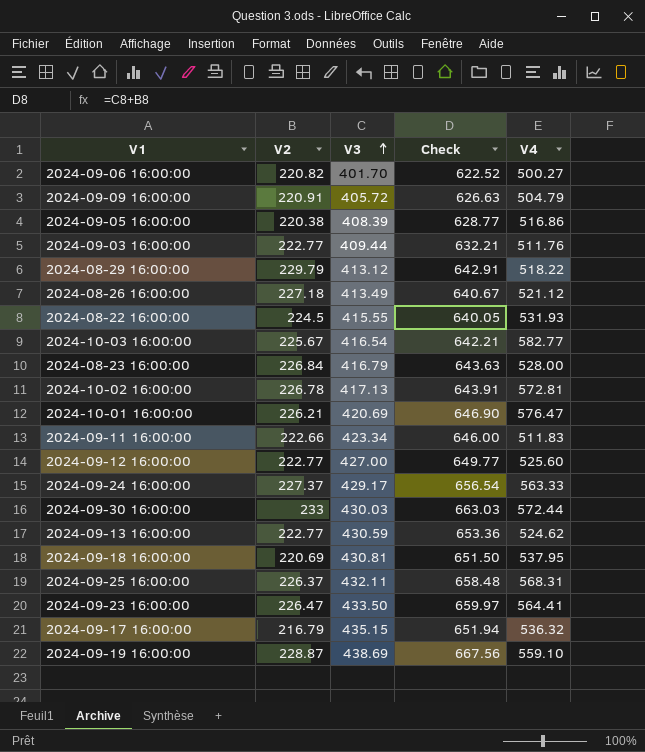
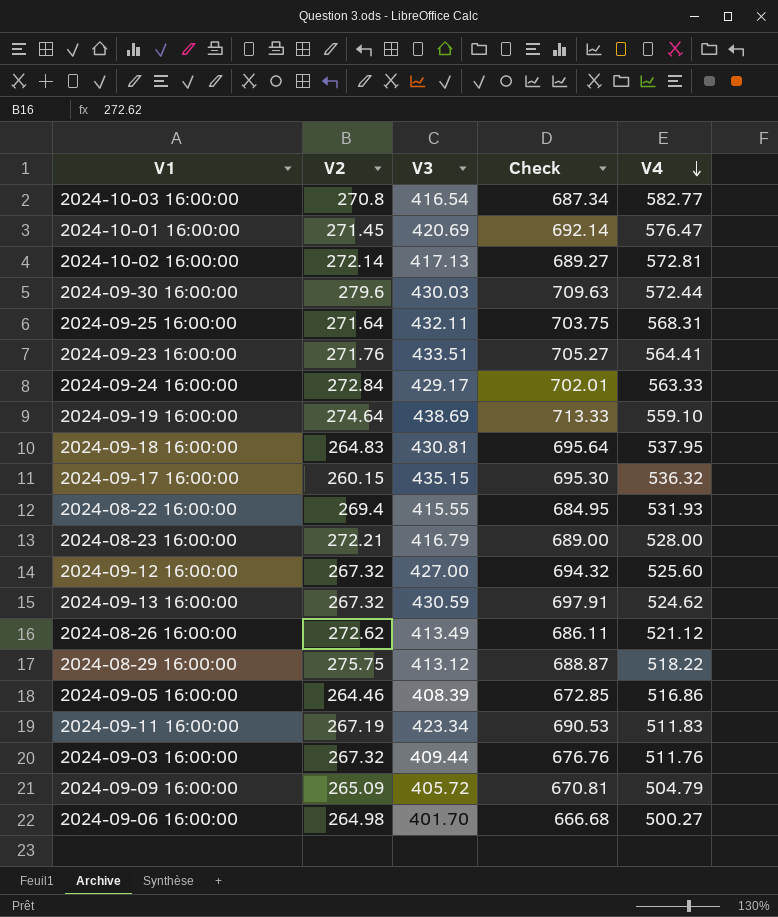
row order: V3 ascending -> V4 descending
2024-10-03 16:00:00 | V2: 225.67 -> 270.8
2024-10-03 16:00:00 | Check: 642.21 -> 687.34
2024-10-01 16:00:00 | V2: 226.21 -> 271.45
2024-10-01 16:00:00 | Check: 646.90 -> 692.14
2024-10-02 16:00:00 | V2: 226.78 -> 272.14
2024-10-02 16:00:00 | Check: 643.91 -> 689.27
2024-09-30 16:00:00 | V2: 233 -> 279.6
2024-09-30 16:00:00 | Check: 663.03 -> 709.63
2024-09-25 16:00:00 | V2: 226.37 -> 271.64
2024-09-25 16:00:00 | Check: 658.48 -> 703.75
2024-09-23 16:00:00 | V2: 226.47 -> 271.76
2024-09-23 16:00:00 | V3: 433.50 -> 433.51
2024-09-23 16:00:00 | Check: 659.97 -> 705.27
2024-09-24 16:00:00 | V2: 227.37 -> 272.84
2024-09-24 16:00:00 | Check: 656.54 -> 702.01
2024-09-19 16:00:00 | V2: 228.87 -> 274.64
2024-09-19 16:00:00 | Check: 667.56 -> 713.33
2024-09-18 16:00:00 | V2: 220.69 -> 264.83
2024-09-18 16:00:00 | Check: 651.50 -> 695.64
2024-09-17 16:00:00 | V2: 216.79 -> 260.15
2024-09-17 16:00:00 | Check: 651.94 -> 695.30
2024-08-22 16:00:00 | V2: 224.5 -> 269.4
2024-08-22 16:00:00 | Check: 640.05 -> 684.95
2024-08-23 16:00:00 | V2: 226.84 -> 272.21
2024-08-23 16:00:00 | Check: 643.63 -> 689.00
2024-09-12 16:00:00 | V2: 222.77 -> 267.32
2024-09-12 16:00:00 | Check: 649.77 -> 694.32
2024-09-13 16:00:00 | V2: 222.77 -> 267.32
2024-09-13 16:00:00 | Check: 653.36 -> 697.91
2024-08-26 16:00:00 | V2: 227.18 -> 272.62
2024-08-26 16:00:00 | Check: 640.67 -> 686.11
2024-08-29 16:00:00 | V2: 229.79 -> 275.75
2024-08-29 16:00:00 | Check: 642.91 -> 688.87
2024-09-05 16:00:00 | V2: 220.38 -> 264.46
2024-09-05 16:00:00 | Check: 628.77 -> 672.85
2024-09-11 16:00:00 | V2: 222.66 -> 267.19
2024-09-11 16:00:00 | Check: 646.00 -> 690.53
2024-09-03 16:00:00 | V2: 222.77 -> 267.32
2024-09-03 16:00:00 | Check: 632.21 -> 676.76
2024-09-09 16:00:00 | V2: 220.91 -> 265.09
2024-09-09 16:00:00 | Check: 626.63 -> 670.81
2024-09-06 16:00:00 | V2: 220.82 -> 264.98
2024-09-06 16:00:00 | Check: 622.52 -> 666.68

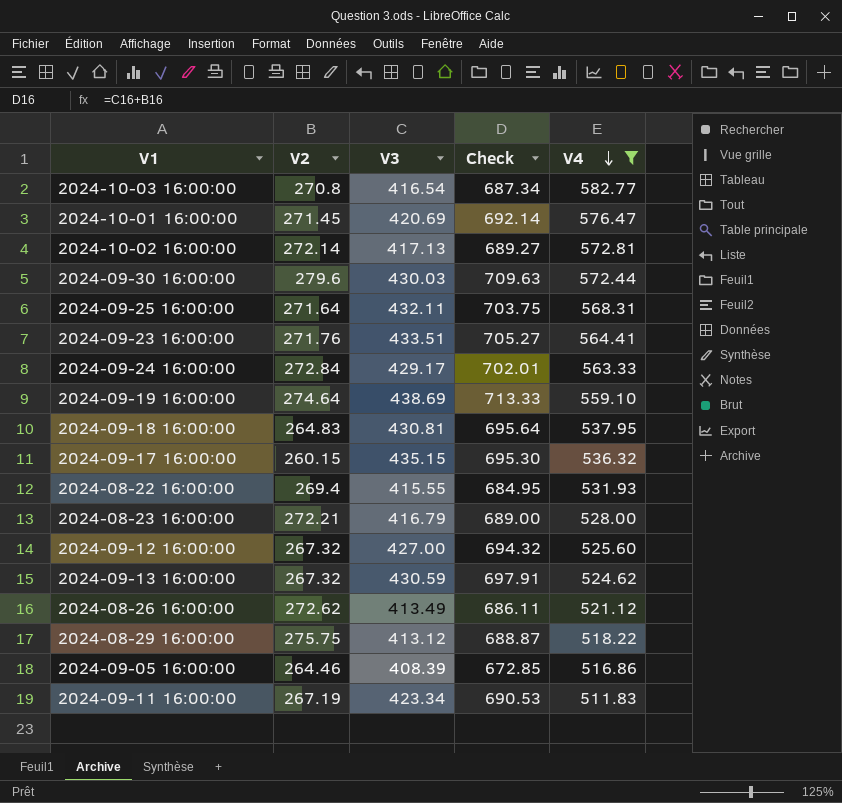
filter: none -> V4 >= 511.83

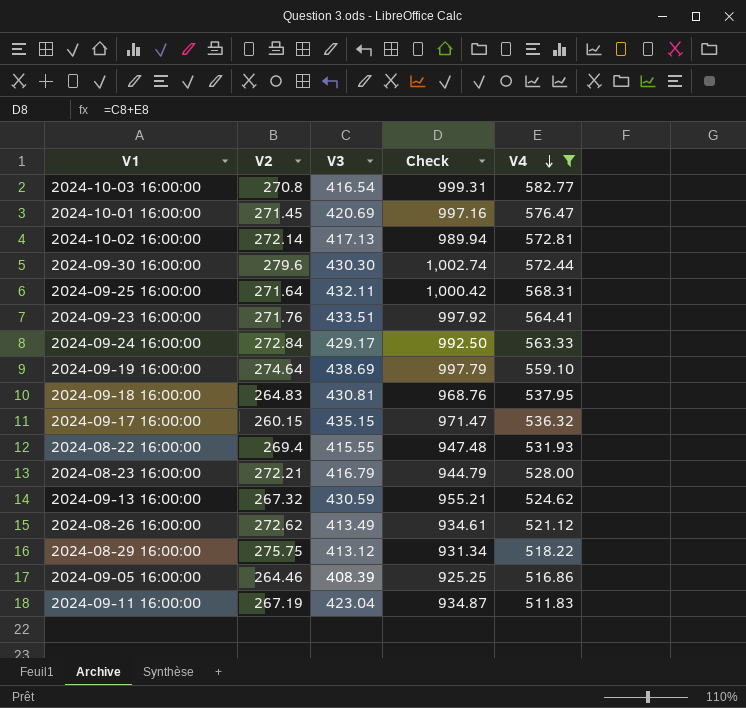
column Check | formula: [V2] + [V3] -> [V3] + [V4]
row 2024-09-12 16:00:00: 267.32 | 427.00 | 694.32 | 525.60 -> none
2024-09-30 16:00:00 | V3: 430.03 -> 430.30
2024-09-11 16:00:00 | V3: 423.34 -> 423.04

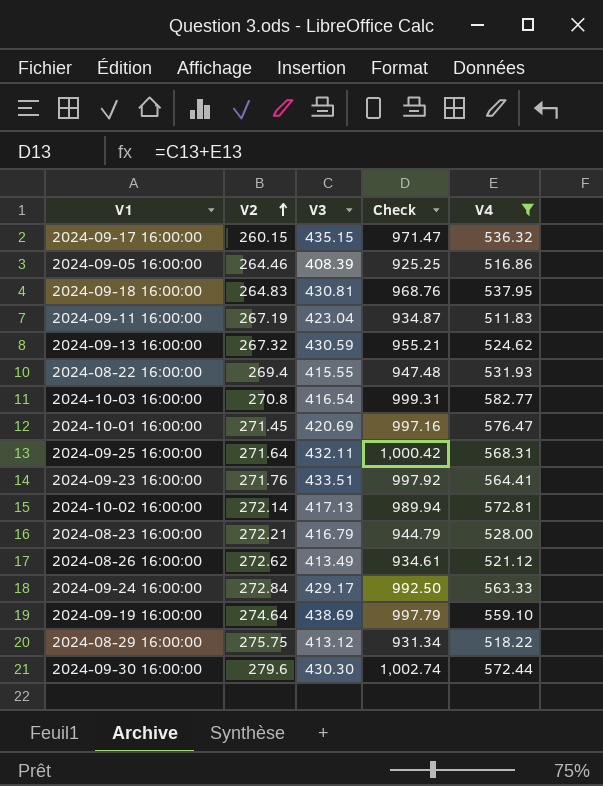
row order: V4 descending -> V2 ascending

